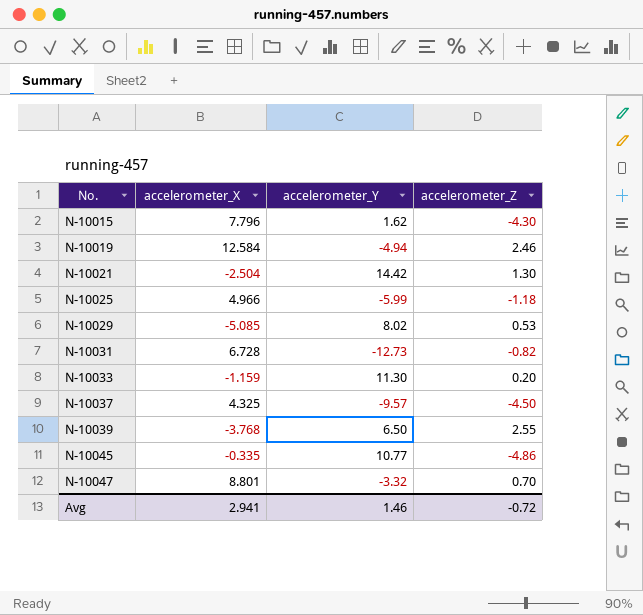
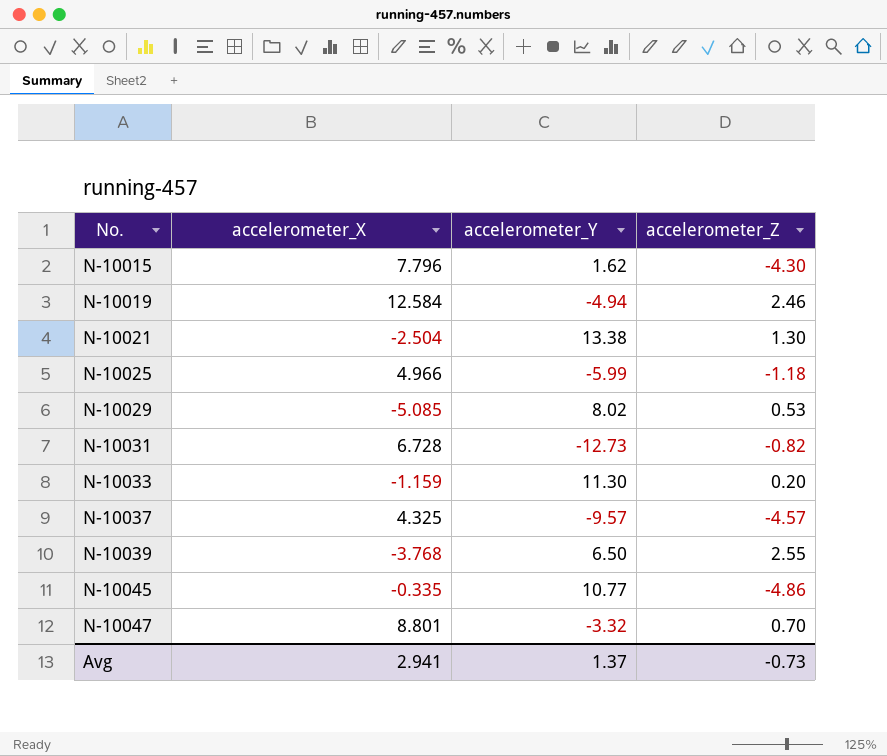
N-10021 | accelerometer_Y: 14.42 -> 13.38
N-10037 | accelerometer_Z: -4.50 -> -4.57
Avg | accelerometer_Y: 1.46 -> 1.37
Avg | accelerometer_Z: -0.72 -> -0.73

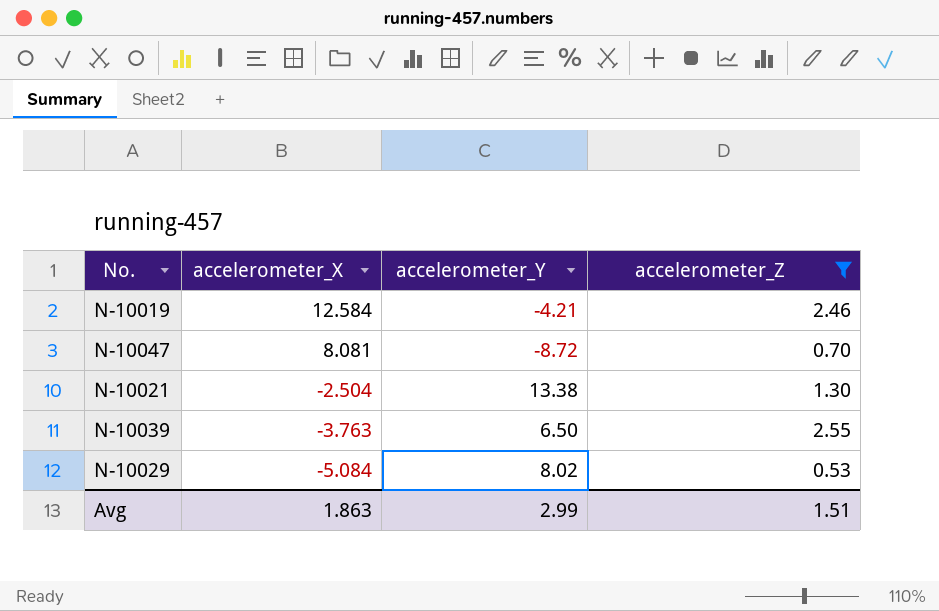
filter: none -> accelerometer_Z >= 0.53
row order: No. ascending -> accelerometer_X descending
N-10019 | accelerometer_Y: -4.94 -> -4.21
N-10047 | accelerometer_X: 8.801 -> 8.081
N-10047 | accelerometer_Y: -3.32 -> -8.72
N-10039 | accelerometer_X: -3.768 -> -3.763
N-10029 | accelerometer_X: -5.085 -> -5.084
Avg | accelerometer_X: 2.941 -> 1.863
Avg | accelerometer_Y: 1.37 -> 2.99
Avg | accelerometer_Z: -0.73 -> 1.51

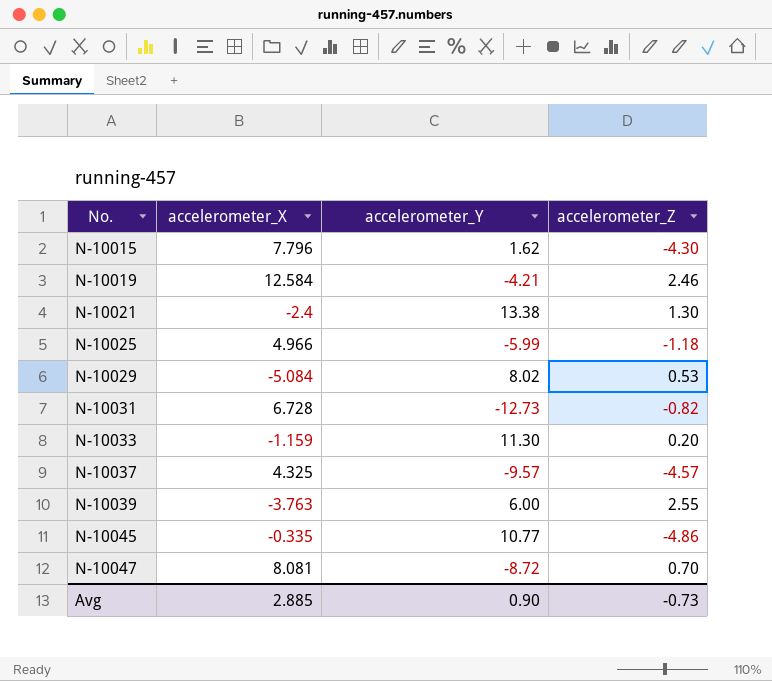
filter: accelerometer_Z >= 0.53 -> none
row order: accelerometer_X descending -> No. ascending
N-10021 | accelerometer_X: -2.504 -> -2.4
N-10039 | accelerometer_Y: 6.50 -> 6.00
Avg | accelerometer_X: 1.863 -> 2.885
Avg | accelerometer_Y: 2.99 -> 0.90
Avg | accelerometer_Z: 1.51 -> -0.73

